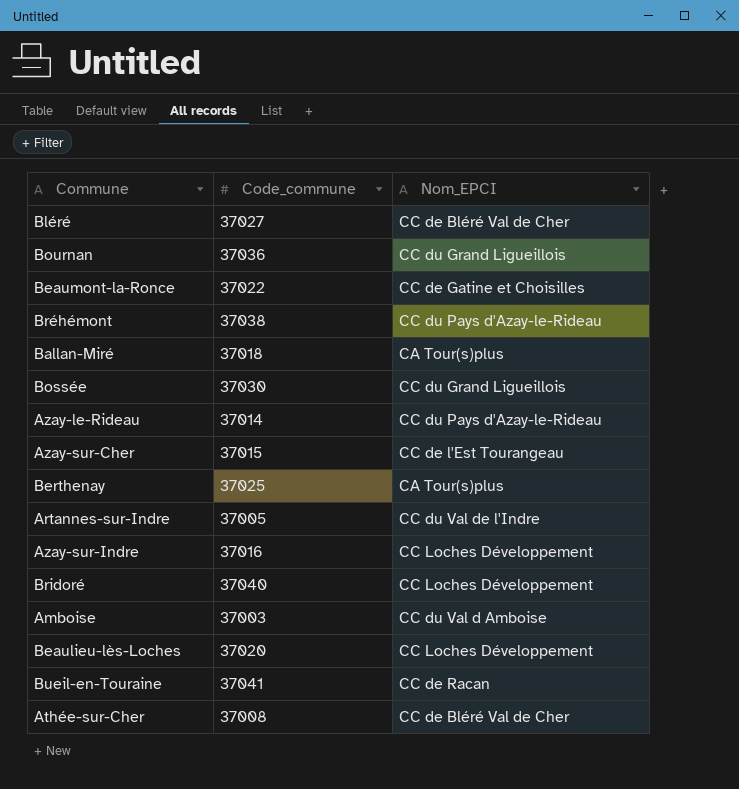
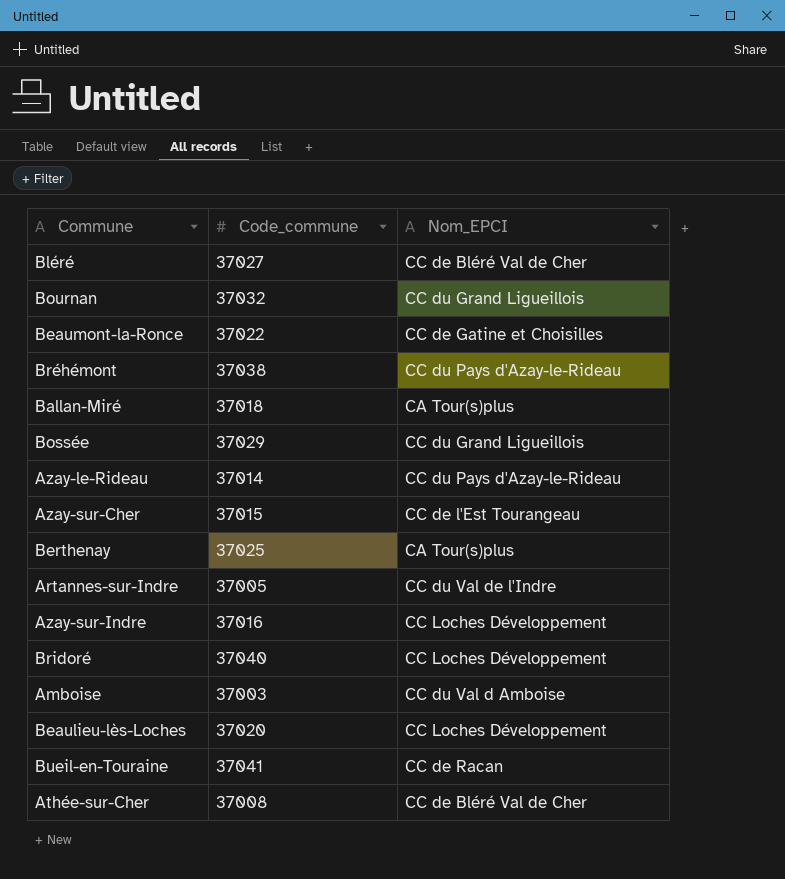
Bournan | Code_commune: 37036 -> 37032
Bossée | Code_commune: 37030 -> 37029

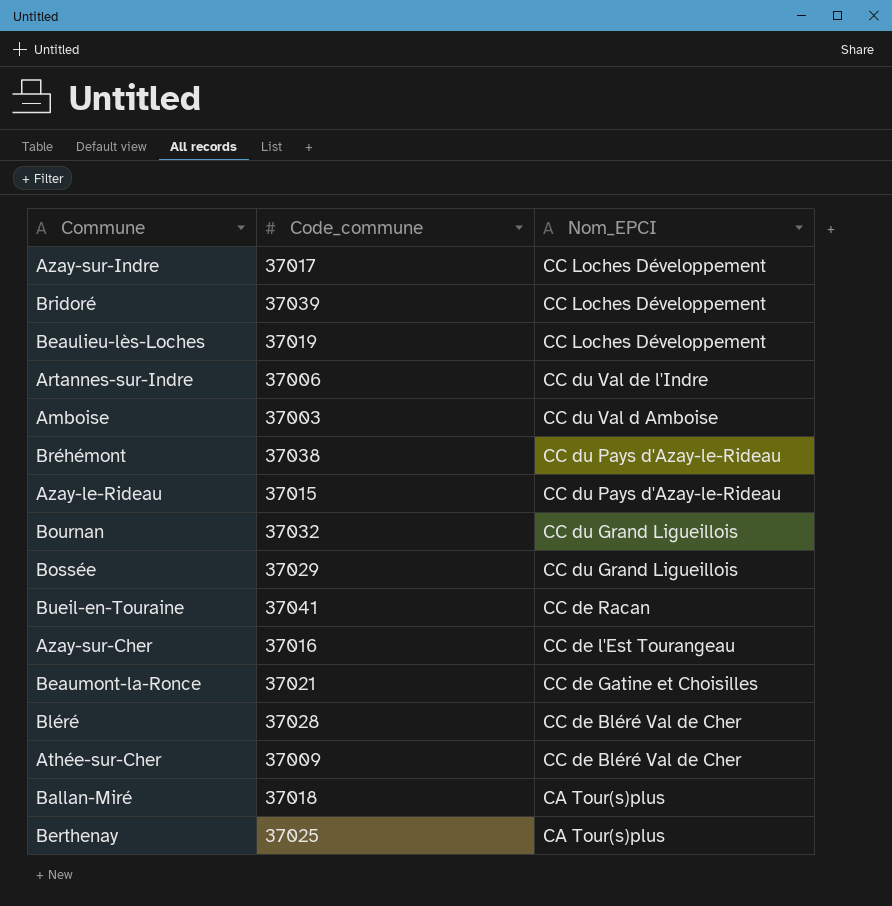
row order: none -> Nom_EPCI descending
Azay-sur-Indre | Code_commune: 37016 -> 37017
Bridoré | Code_commune: 37040 -> 37039
Beaulieu-lès-Loches | Code_commune: 37020 -> 37019
Artannes-sur-Indre | Code_commune: 37005 -> 37006
Azay-le-Rideau | Code_commune: 37014 -> 37015
Azay-sur-Cher | Code_commune: 37015 -> 37016
Beaumont-la-Ronce | Code_commune: 37022 -> 37021
Bléré | Code_commune: 37027 -> 37028
Athée-sur-Cher | Code_commune: 37008 -> 37009

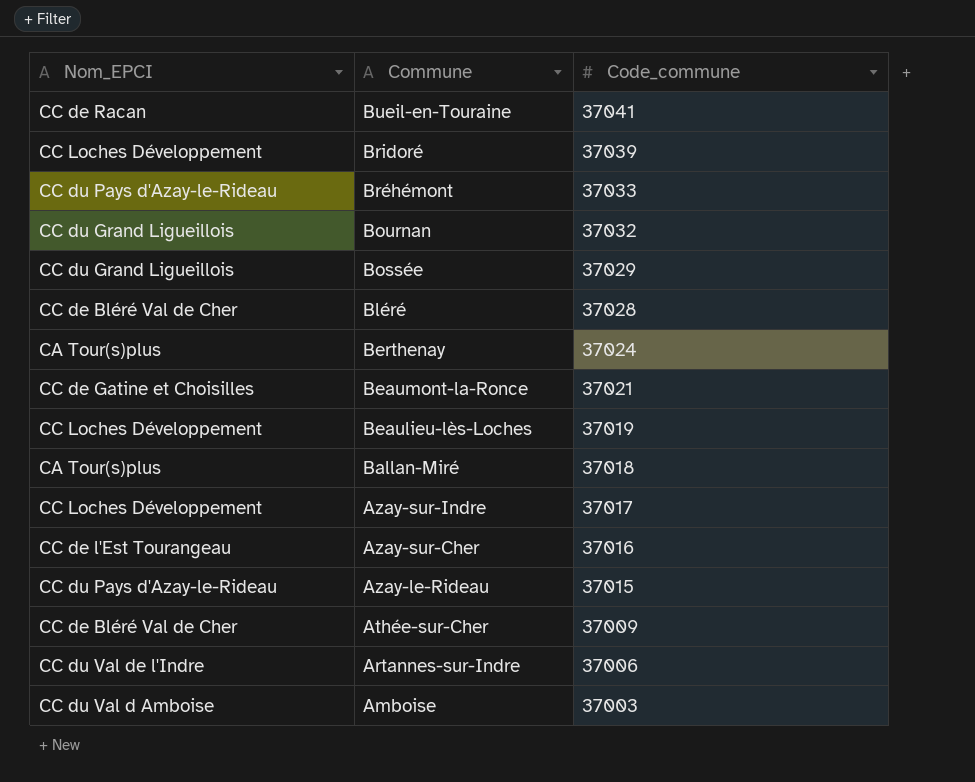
row order: Nom_EPCI descending -> Commune descending
column Nom_EPCI | position: 3 -> 1
Bréhémont | Code_commune: 37038 -> 37033
Berthenay | Code_commune: 37025 -> 37024

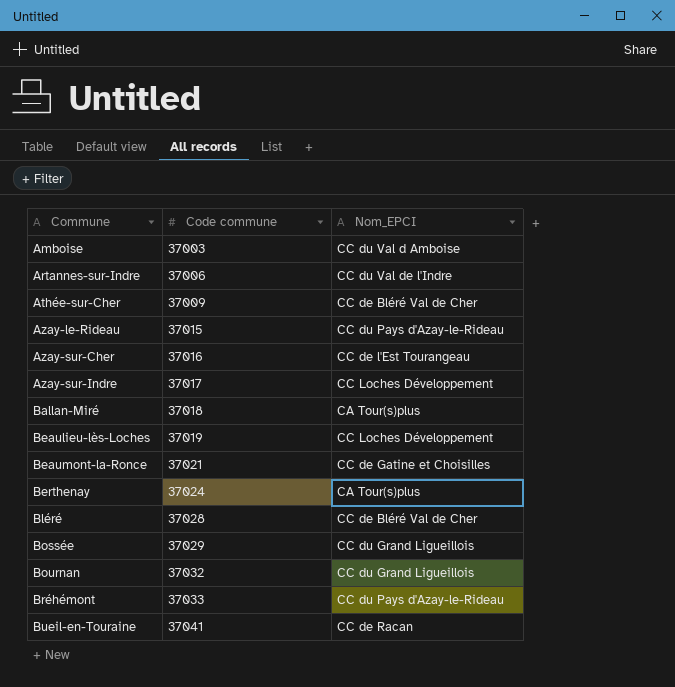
row order: Commune descending -> Commune ascending
column name: Code_commune -> Code commune
column Nom_EPCI | position: 1 -> 3
row Bridoré: CC Loches Développement | 37039 -> none

